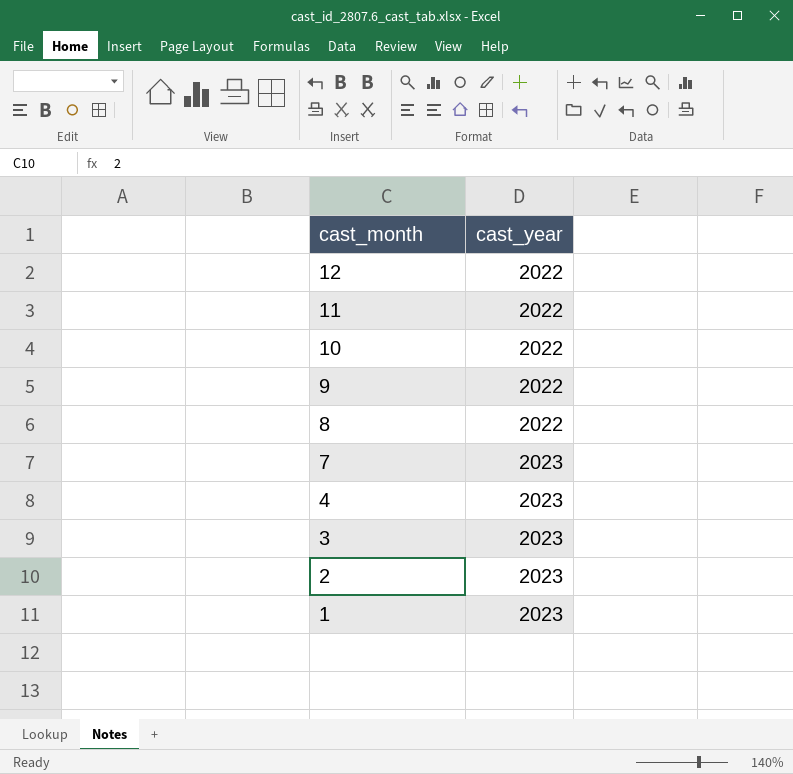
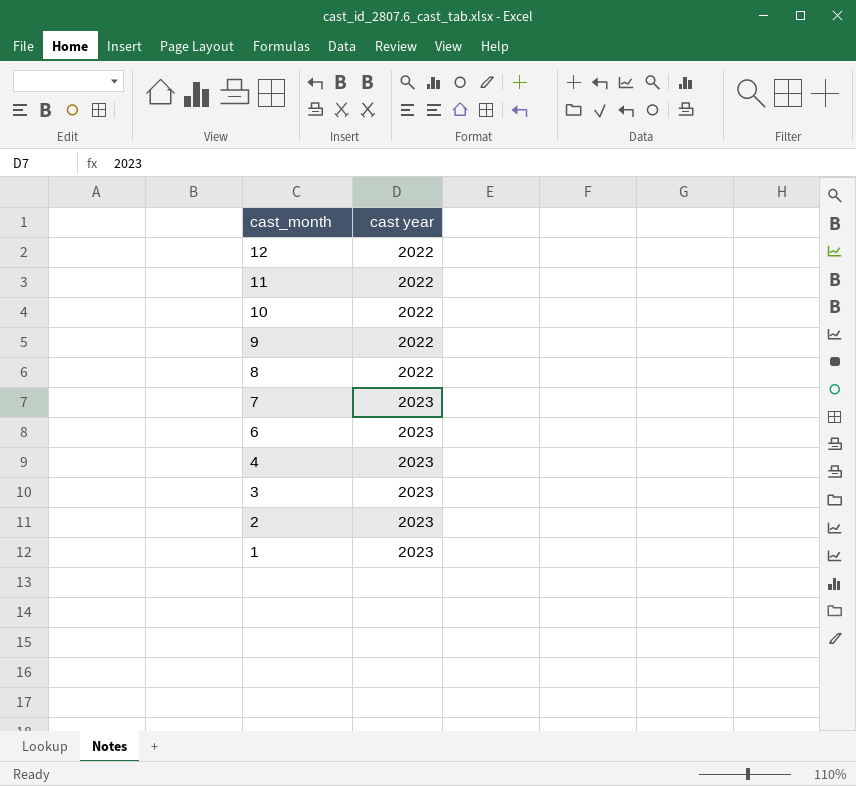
column name: cast_year -> cast year
row 6: none -> 2023

